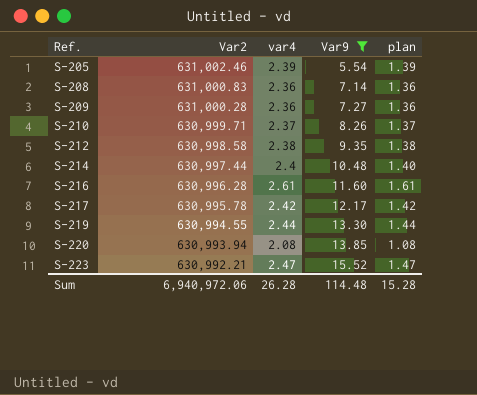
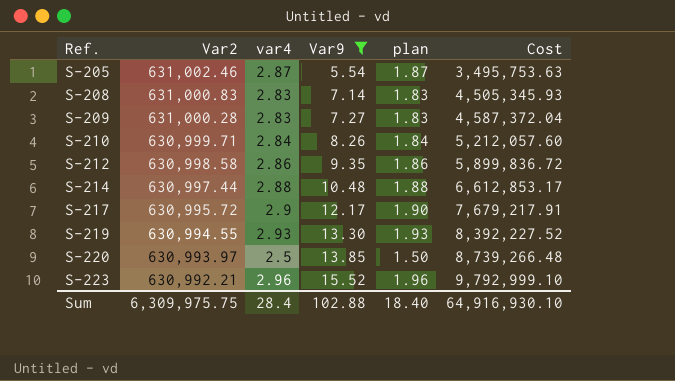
column Cost | formula: none -> [Var2] * [Var9]
row S-216: 630,996.28 | 2.61 | 11.60 | 1.61 -> none
S-205 | var4: 2.39 -> 2.87
S-205 | plan: 1.39 -> 1.87
S-208 | var4: 2.36 -> 2.83
S-208 | plan: 1.36 -> 1.83
S-209 | var4: 2.36 -> 2.83
S-209 | plan: 1.36 -> 1.83
S-210 | var4: 2.37 -> 2.84
S-210 | plan: 1.37 -> 1.84
S-212 | var4: 2.38 -> 2.86
S-212 | plan: 1.38 -> 1.86
S-214 | var4: 2.4 -> 2.88
S-214 | plan: 1.40 -> 1.88
S-217 | Var2: 630,995.78 -> 630,995.72
S-217 | var4: 2.42 -> 2.9
S-217 | plan: 1.42 -> 1.90
S-219 | var4: 2.44 -> 2.93
S-219 | plan: 1.44 -> 1.93
S-220 | Var2: 630,993.94 -> 630,993.97
S-220 | var4: 2.08 -> 2.5
S-220 | plan: 1.08 -> 1.50
S-223 | var4: 2.47 -> 2.96
S-223 | plan: 1.47 -> 1.96
Sum | Var2: 6,940,972.06 -> 6,309,975.75
Sum | var4: 26.28 -> 28.4
Sum | Var9: 114.48 -> 102.88
Sum | plan: 15.28 -> 18.40

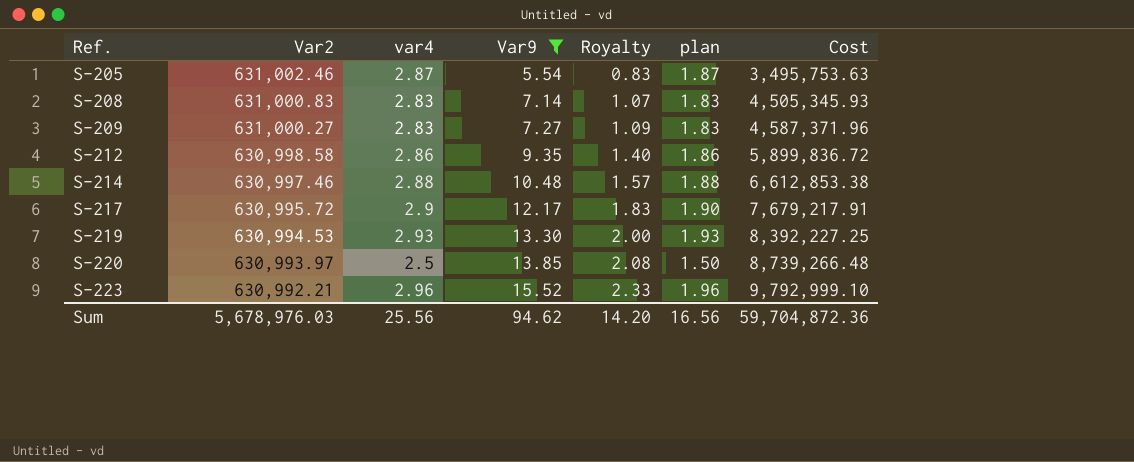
column Royalty | formula: none -> [Var9] * 0.15
row S-210: 630,999.71 | 2.84 | 8.26 | 1.84 | 5,212,057.60 -> none
S-209 | Var2: 631,000.28 -> 631,000.27
S-209 | Cost: 4,587,372.04 -> 4,587,371.96
S-214 | Var2: 630,997.44 -> 630,997.46
S-214 | Cost: 6,612,853.17 -> 6,612,853.38
S-219 | Var2: 630,994.55 -> 630,994.53
S-219 | Cost: 8,392,227.52 -> 8,392,227.25
Sum | Var2: 6,309,975.75 -> 5,678,976.03
Sum | var4: 28.4 -> 25.56
Sum | Var9: 102.88 -> 94.62
Sum | plan: 18.40 -> 16.56
Sum | Cost: 64,916,930.10 -> 59,704,872.36

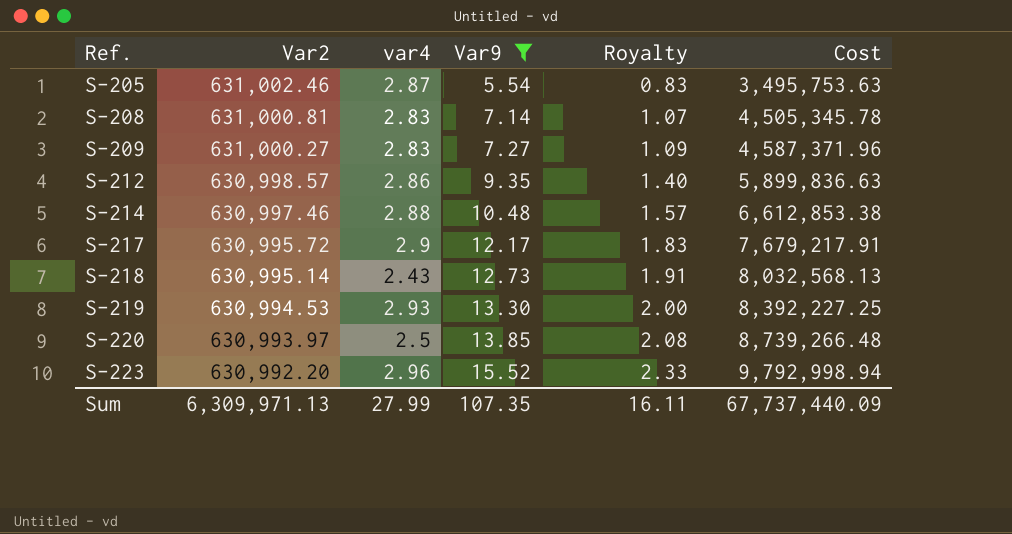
column plan | formula: [var4] - 1 -> none
S-208 | Var2: 631,000.83 -> 631,000.81
S-208 | Cost: 4,505,345.93 -> 4,505,345.78
S-212 | Var2: 630,998.58 -> 630,998.57
S-212 | Cost: 5,899,836.72 -> 5,899,836.63
row S-218: none -> 630,995.14 | 2.43 | 12.73 | 1.91 | 8,032,568.13
S-223 | Var2: 630,992.21 -> 630,992.20
S-223 | Cost: 9,792,999.10 -> 9,792,998.94
Sum | Var2: 5,678,976.03 -> 6,309,971.13
Sum | var4: 25.56 -> 27.99
Sum | Var9: 94.62 -> 107.35
Sum | Royalty: 14.20 -> 16.11
Sum | Cost: 59,704,872.36 -> 67,737,440.09

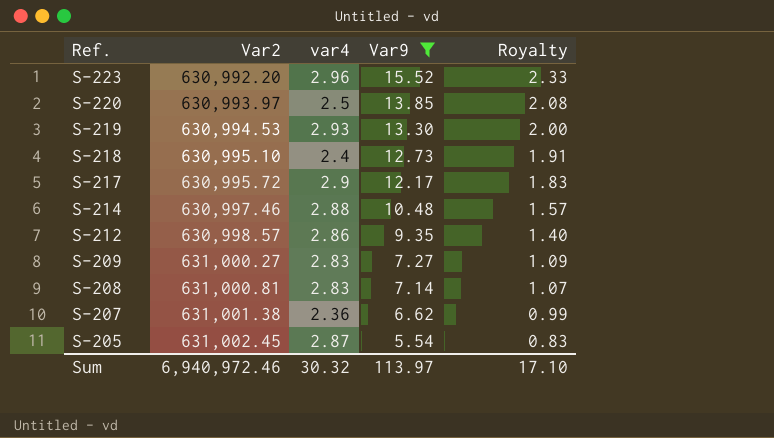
row order: Ref. ascending -> Ref. descending
column Cost | formula: [Var2] * [Var9] -> none
S-218 | Var2: 630,995.14 -> 630,995.10
S-218 | var4: 2.43 -> 2.4
row S-207: none -> 631,001.38 | 2.36 | 6.62 | 0.99
S-205 | Var2: 631,002.46 -> 631,002.45
Sum | Var2: 6,309,971.13 -> 6,940,972.46
Sum | var4: 27.99 -> 30.32
Sum | Var9: 107.35 -> 113.97
Sum | Royalty: 16.11 -> 17.10

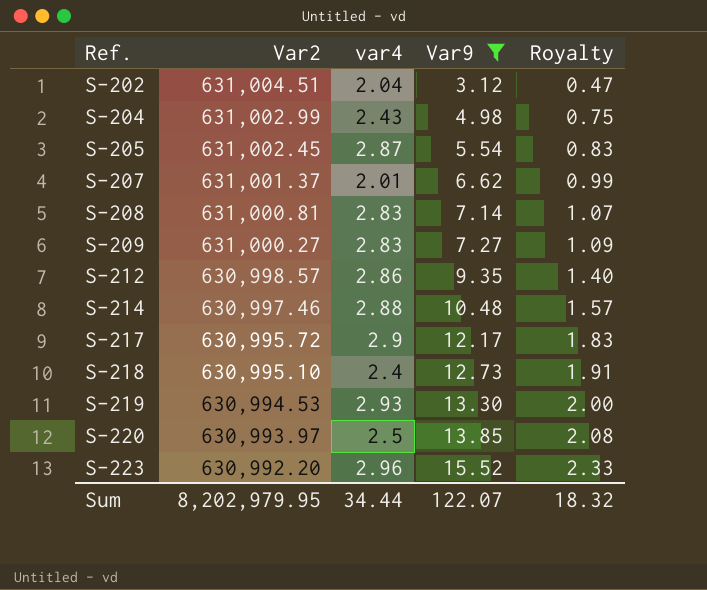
row order: Ref. descending -> Ref. ascending
row S-202: none -> 631,004.51 | 2.04 | 3.12 | 0.47
row S-204: none -> 631,002.99 | 2.43 | 4.98 | 0.75
S-207 | Var2: 631,001.38 -> 631,001.37
S-207 | var4: 2.36 -> 2.01
Sum | Var2: 6,940,972.46 -> 8,202,979.95
Sum | var4: 30.32 -> 34.44
Sum | Var9: 113.97 -> 122.07
Sum | Royalty: 17.10 -> 18.32

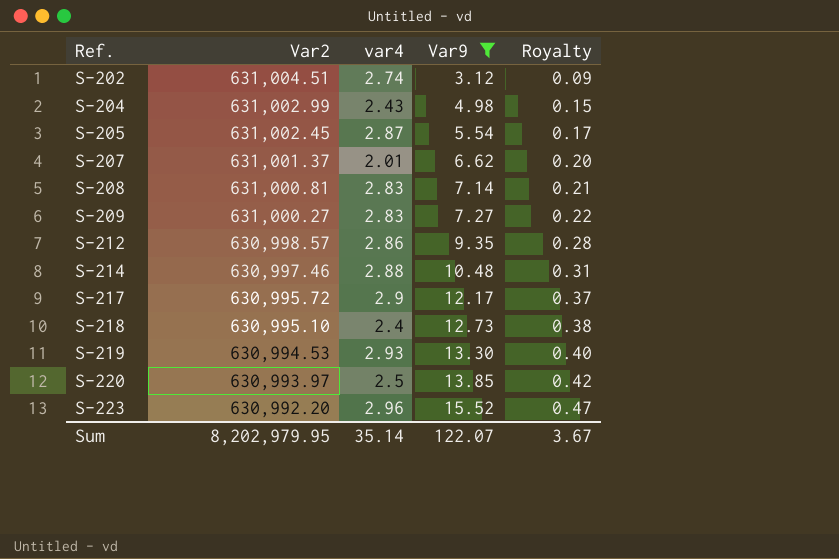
column Royalty | formula: [Var9] * 0.15 -> [Var9] * 0.03
S-202 | var4: 2.04 -> 2.74
Sum | var4: 34.44 -> 35.14
Sum | Royalty: 18.32 -> 3.67

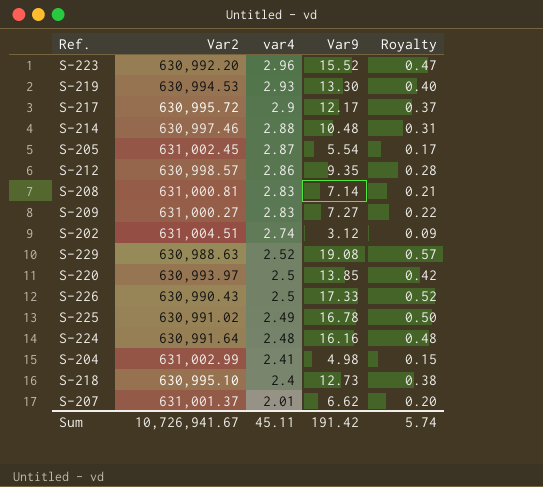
filter: Var9 <= 15.52 -> none
row order: Ref. ascending -> var4 descending
S-204 | var4: 2.43 -> 2.41
Sum | Var2: 8,202,979.95 -> 10,726,941.67
Sum | var4: 35.14 -> 45.11
Sum | Var9: 122.07 -> 191.42
Sum | Royalty: 3.67 -> 5.74

